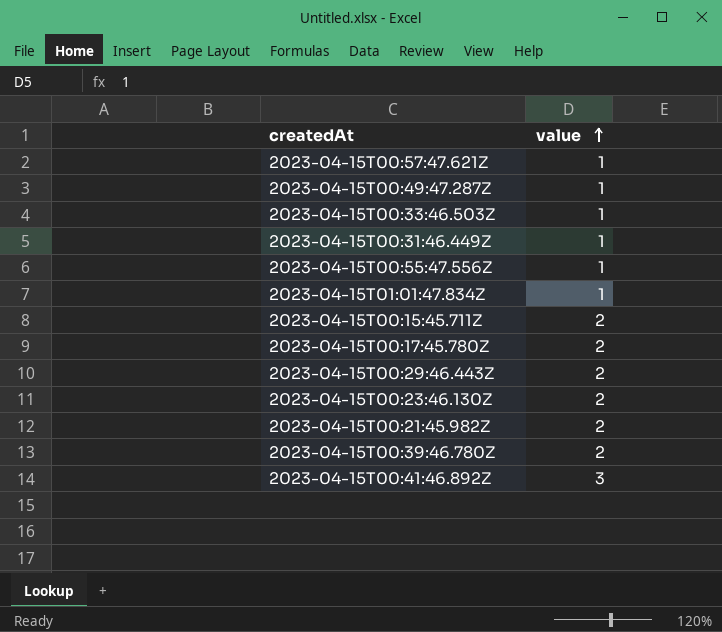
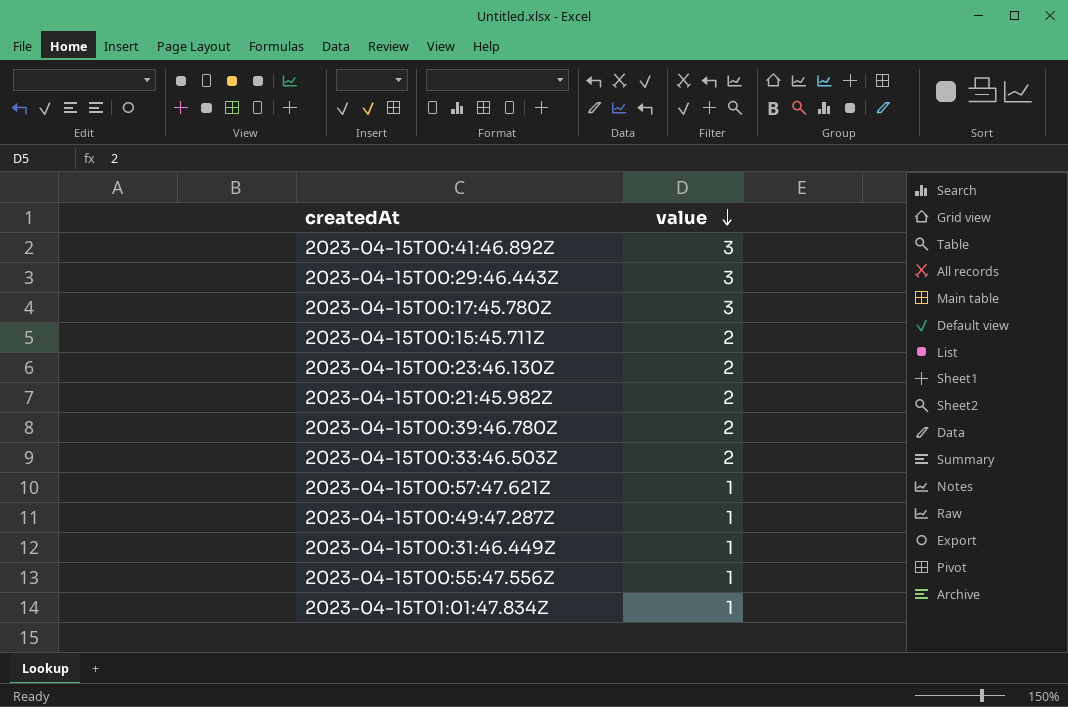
row order: value ascending -> value descending
2023-04-15T00:29:46.443Z | value: 2 -> 3
2023-04-15T00:17:45.780Z | value: 2 -> 3
2023-04-15T00:33:46.503Z | value: 1 -> 2

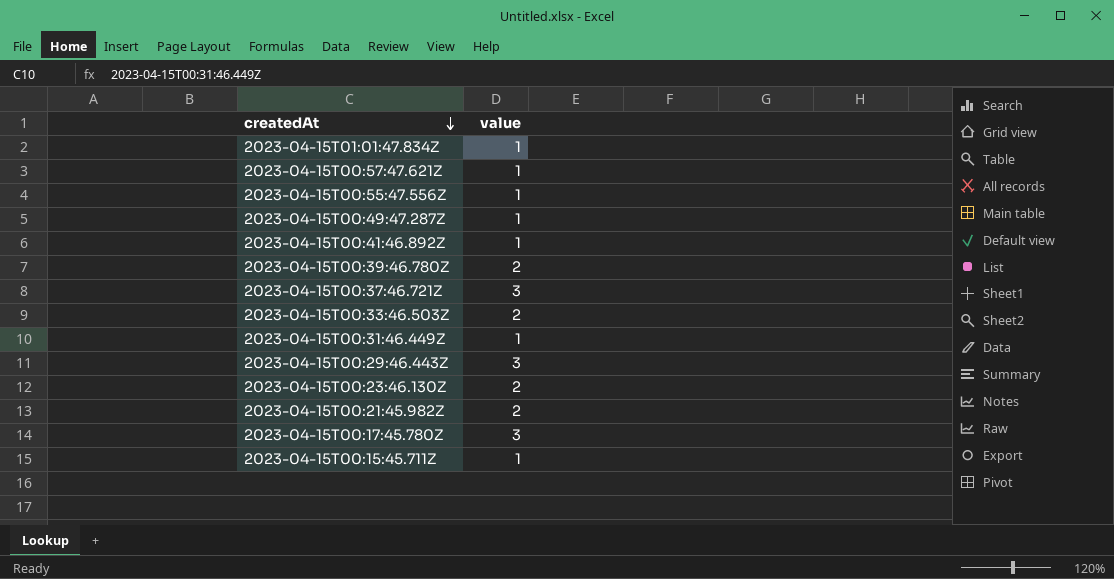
row order: value descending -> createdAt descending
2023-04-15T00:41:46.892Z | value: 3 -> 1
row 2023-04-15T00:37:46.721Z: none -> 3
2023-04-15T00:15:45.711Z | value: 2 -> 1

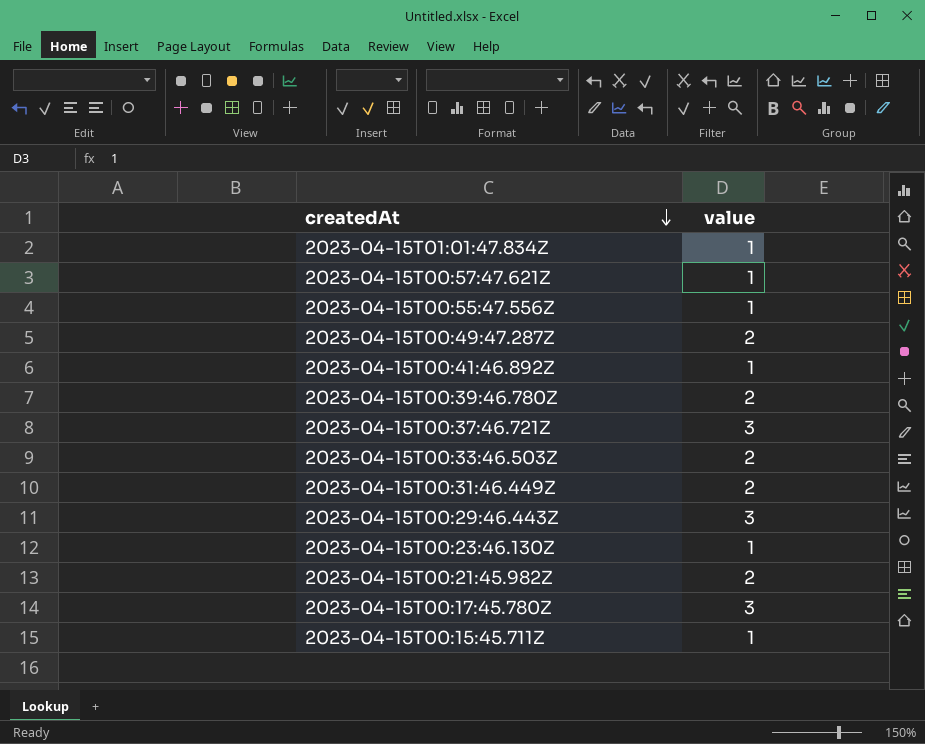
2023-04-15T00:49:47.287Z | value: 1 -> 2
2023-04-15T00:31:46.449Z | value: 1 -> 2
2023-04-15T00:23:46.130Z | value: 2 -> 1

